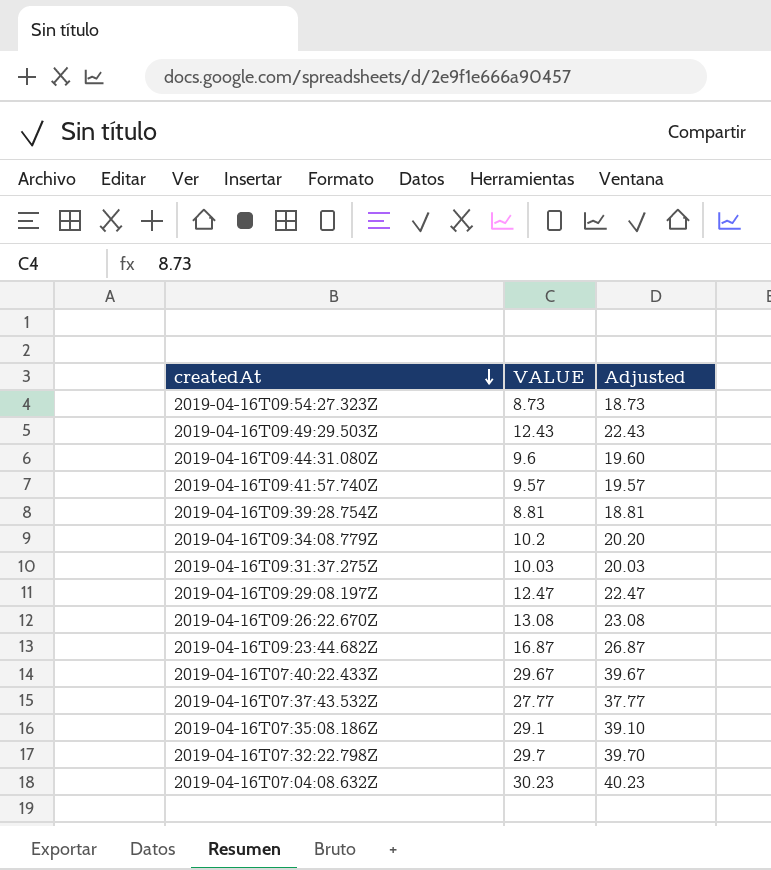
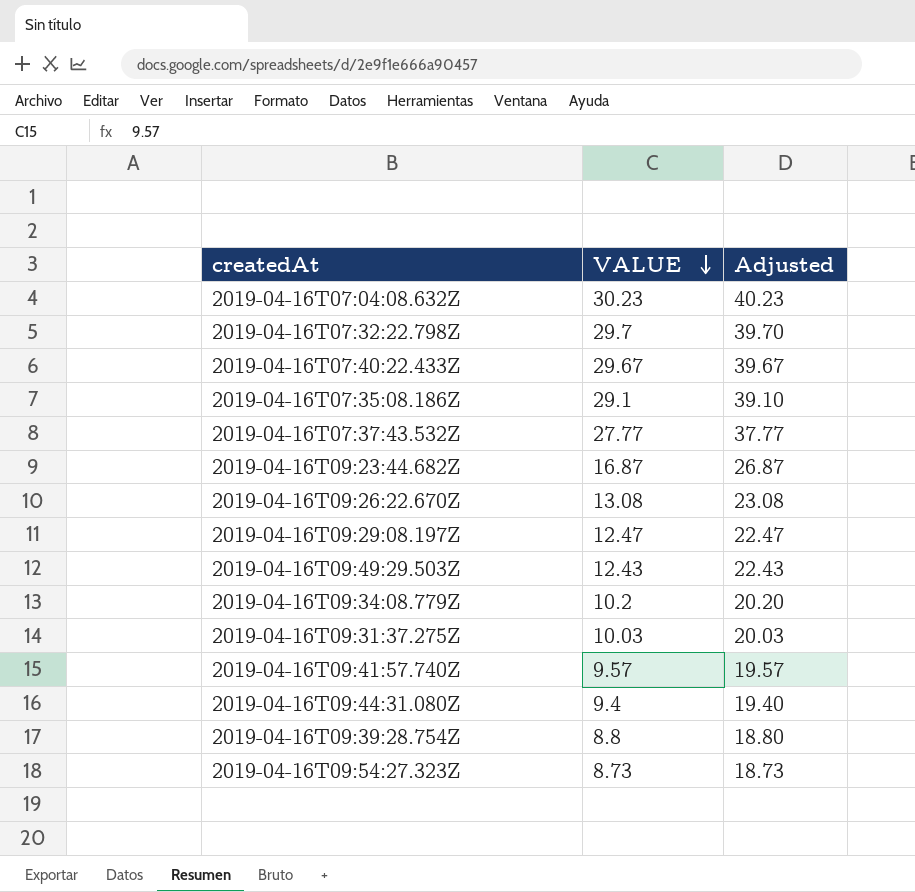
row order: createdAt descending -> VALUE descending
2019-04-16T09:44:31.080Z | VALUE: 9.6 -> 9.4
2019-04-16T09:44:31.080Z | Adjusted: 19.60 -> 19.40
2019-04-16T09:39:28.754Z | VALUE: 8.81 -> 8.8
2019-04-16T09:39:28.754Z | Adjusted: 18.81 -> 18.80

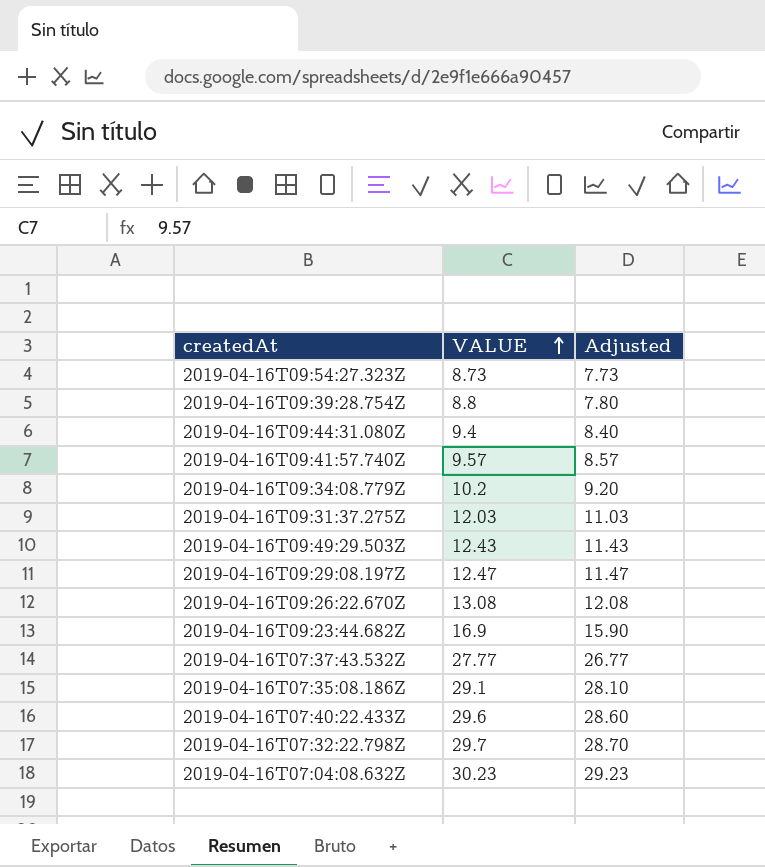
row order: VALUE descending -> VALUE ascending
column Adjusted | formula: [VALUE] + 10 -> [VALUE] - 1
2019-04-16T09:31:37.275Z | VALUE: 10.03 -> 12.03
2019-04-16T09:23:44.682Z | VALUE: 16.87 -> 16.9
2019-04-16T07:40:22.433Z | VALUE: 29.67 -> 29.6

